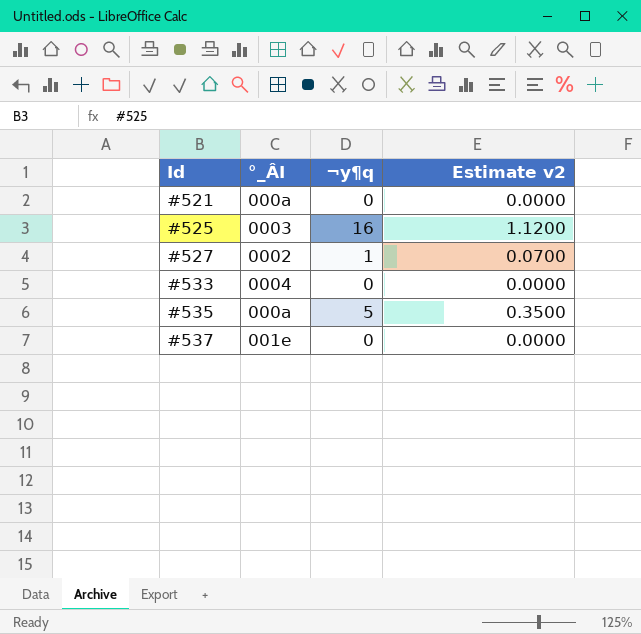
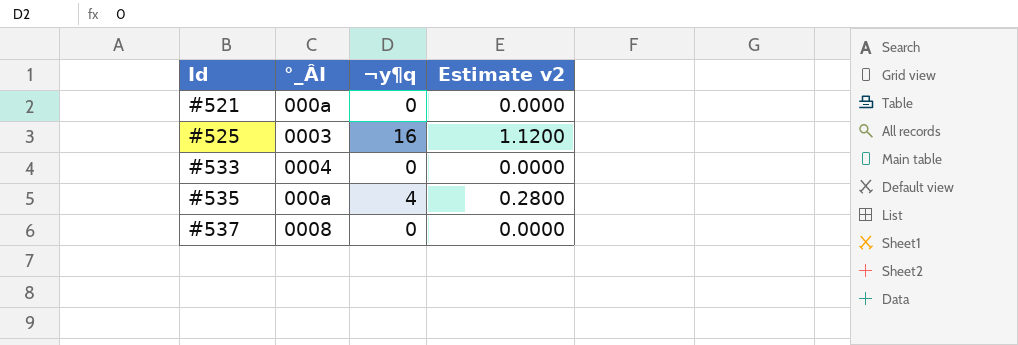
row #527: 0002 | 1 | 0.0700 -> none
#535 | ¬y¶q: 5 -> 4
#535 | Estimate v2: 0.3500 -> 0.2800
#537 | °_ÂI: 001e -> 0008

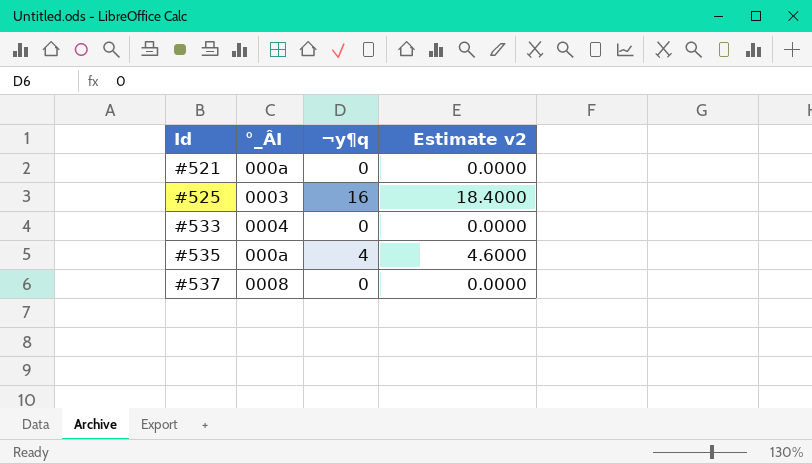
column Estimate v2 | formula: [¬y¶q] * 0.07 -> [¬y¶q] * 1.15

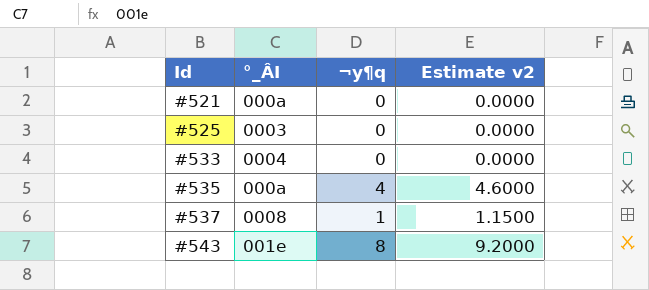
#525 | ¬y¶q: 16 -> 0
#525 | Estimate v2: 18.4000 -> 0.0000
#537 | ¬y¶q: 0 -> 1
#537 | Estimate v2: 0.0000 -> 1.1500
row #543: none -> 001e | 8 | 9.2000

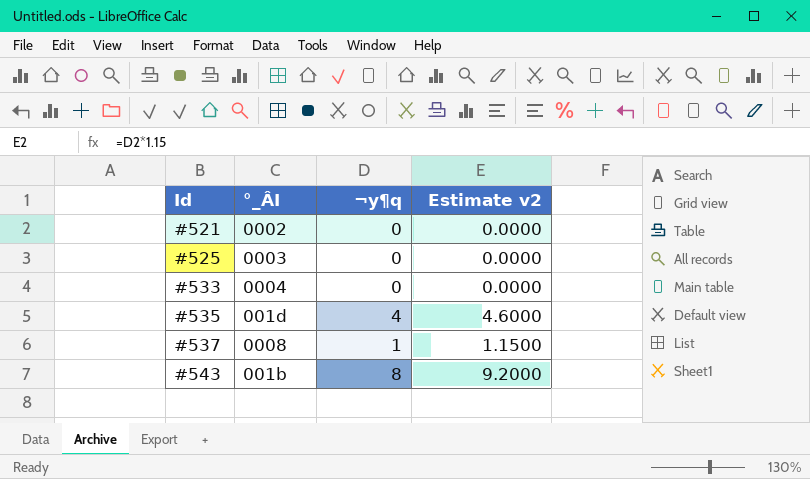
#521 | °_ÂI: 000a -> 0002
#535 | °_ÂI: 000a -> 001d
#543 | °_ÂI: 001e -> 001b

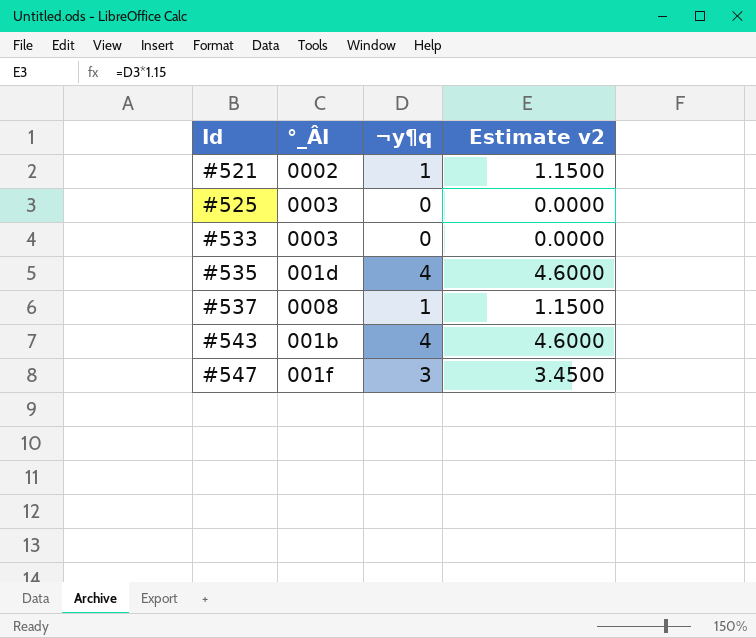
#521 | ¬y¶q: 0 -> 1
#521 | Estimate v2: 0.0000 -> 1.1500
#533 | °_ÂI: 0004 -> 0003
#543 | ¬y¶q: 8 -> 4
#543 | Estimate v2: 9.2000 -> 4.6000
row #547: none -> 001f | 3 | 3.4500

